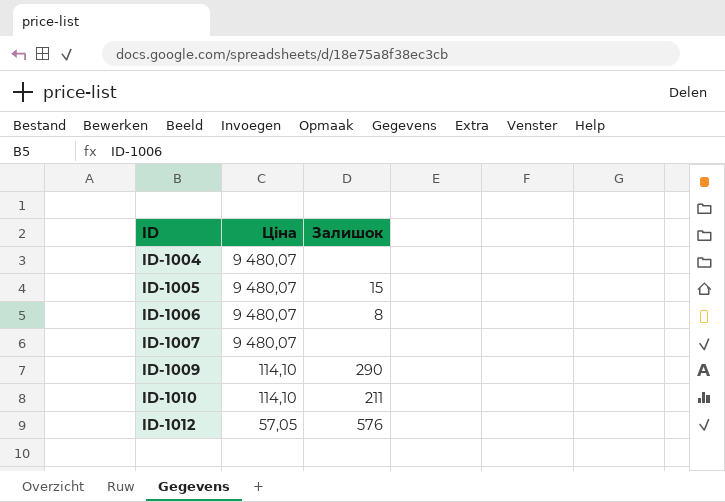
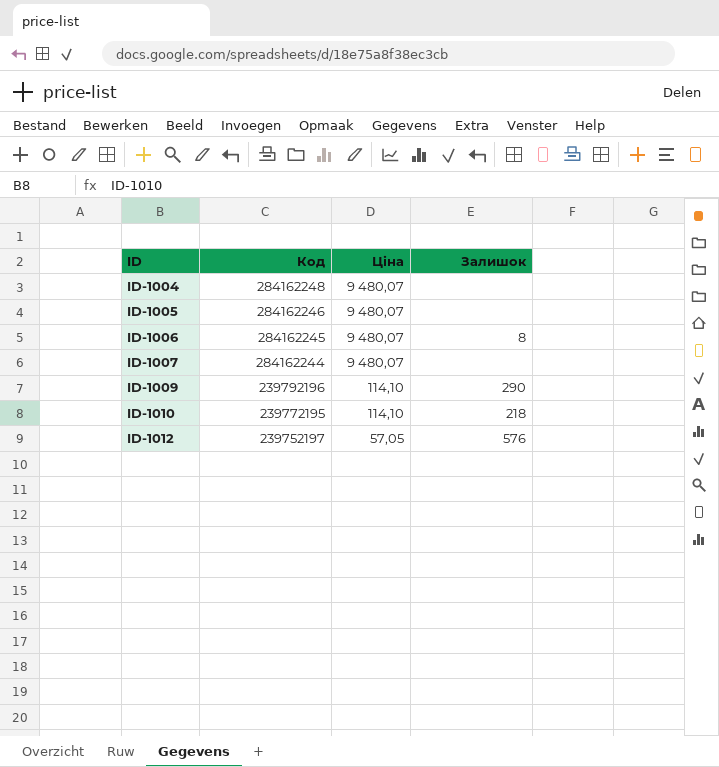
column Код | position: none -> 2
ID-1005 | Залишок: 15 -> none
ID-1010 | Залишок: 211 -> 218

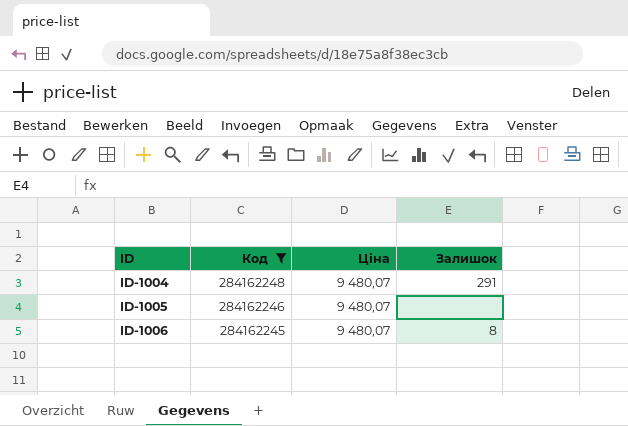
filter: none -> Код >= 284162245
ID-1004 | Залишок: none -> 291

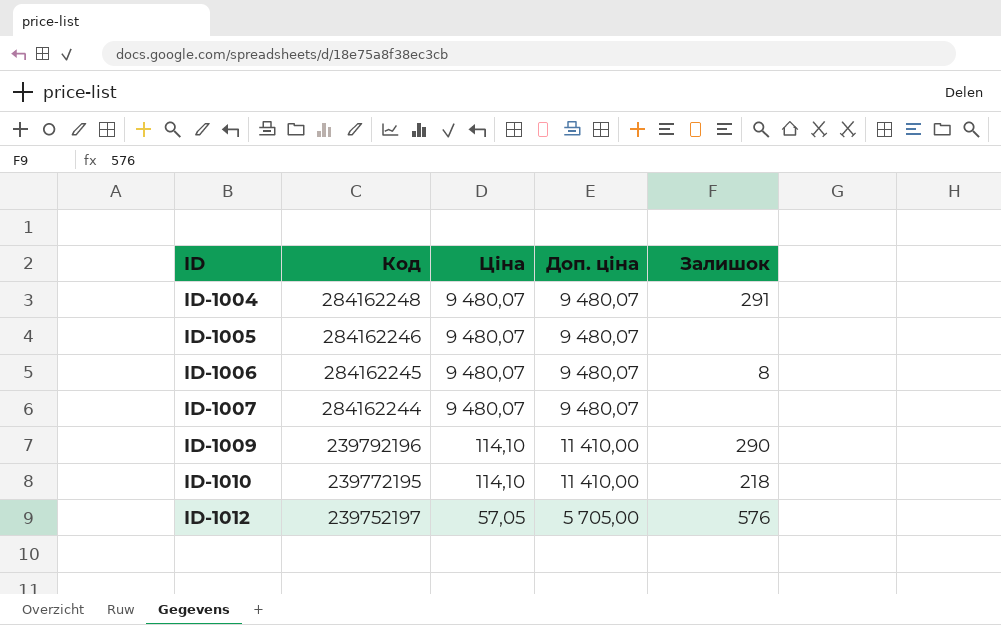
filter: Код >= 284162245 -> none
column Доп. ціна | position: none -> 4

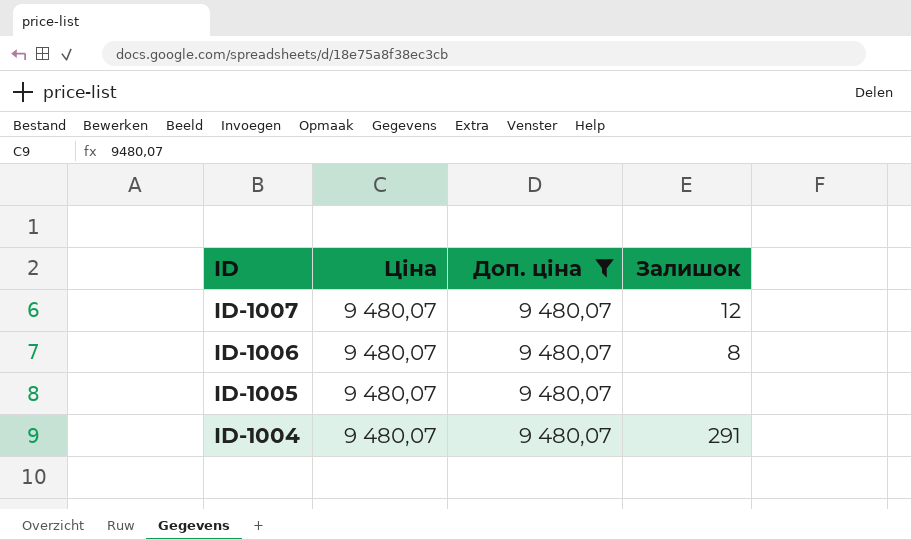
filter: none -> Доп. ціна = 9 480,07
row order: ID ascending -> ID descending
column Код | position: 2 -> none
ID-1007 | Залишок: none -> 12

